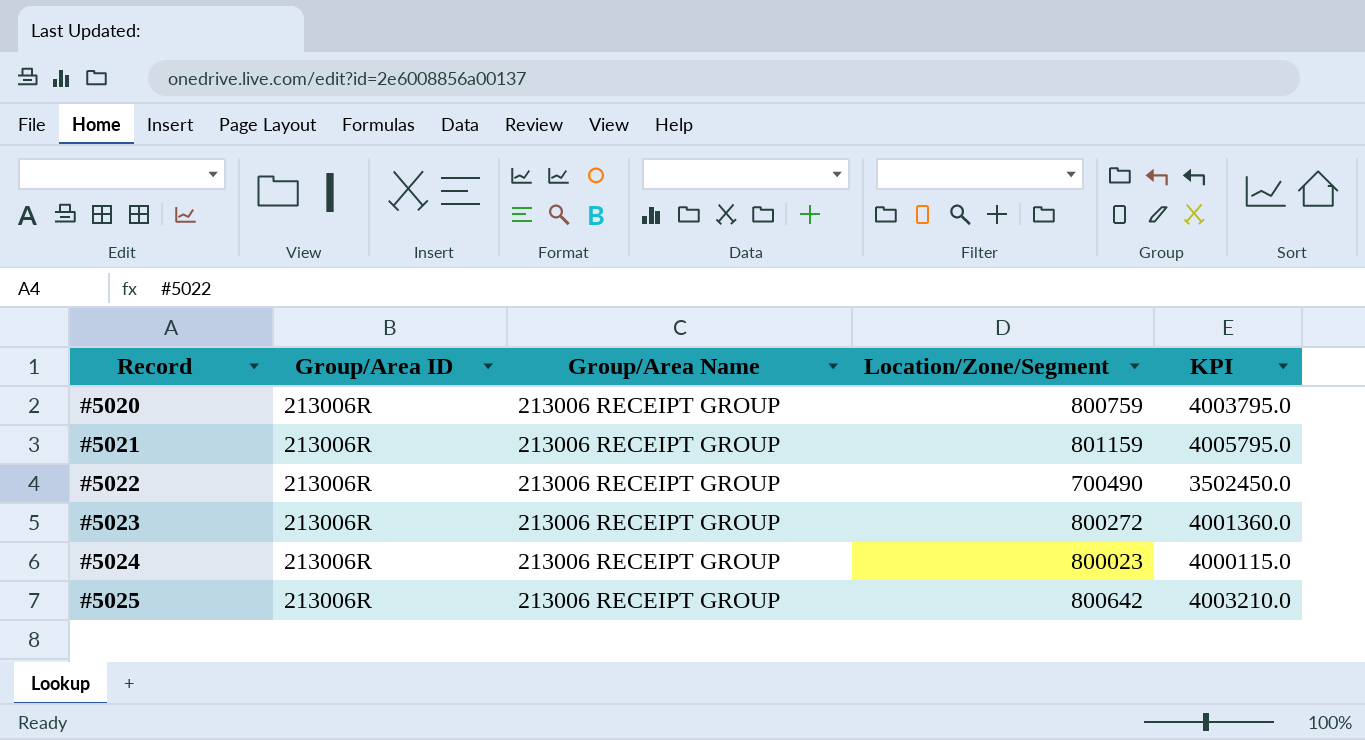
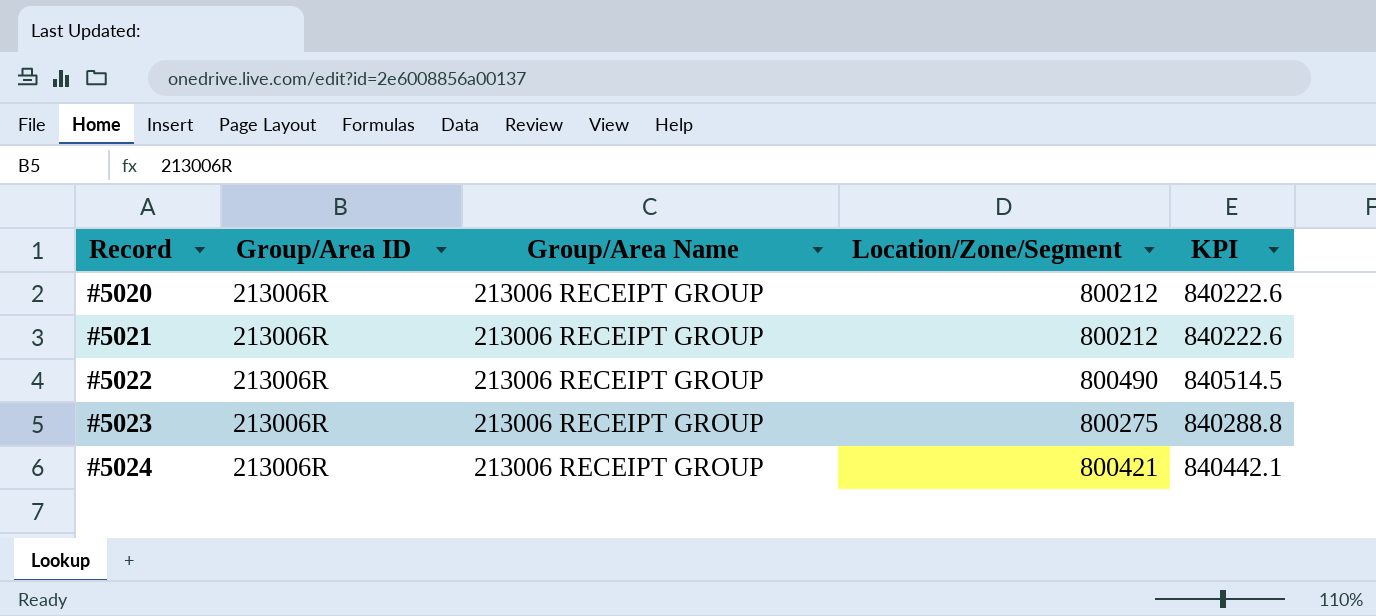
column KPI | formula: [Location/Zone/Segment] * 5 -> [Location/Zone/Segment] * 1.05
row #5025: 213006R | 213006 RECEIPT GROUP | 800642 | 4003210.0 -> none
#5020 | Location/Zone/Segment: 800759 -> 800212
#5021 | Location/Zone/Segment: 801159 -> 800212
#5022 | Location/Zone/Segment: 700490 -> 800490
#5023 | Location/Zone/Segment: 800272 -> 800275
#5024 | Location/Zone/Segment: 800023 -> 800421

